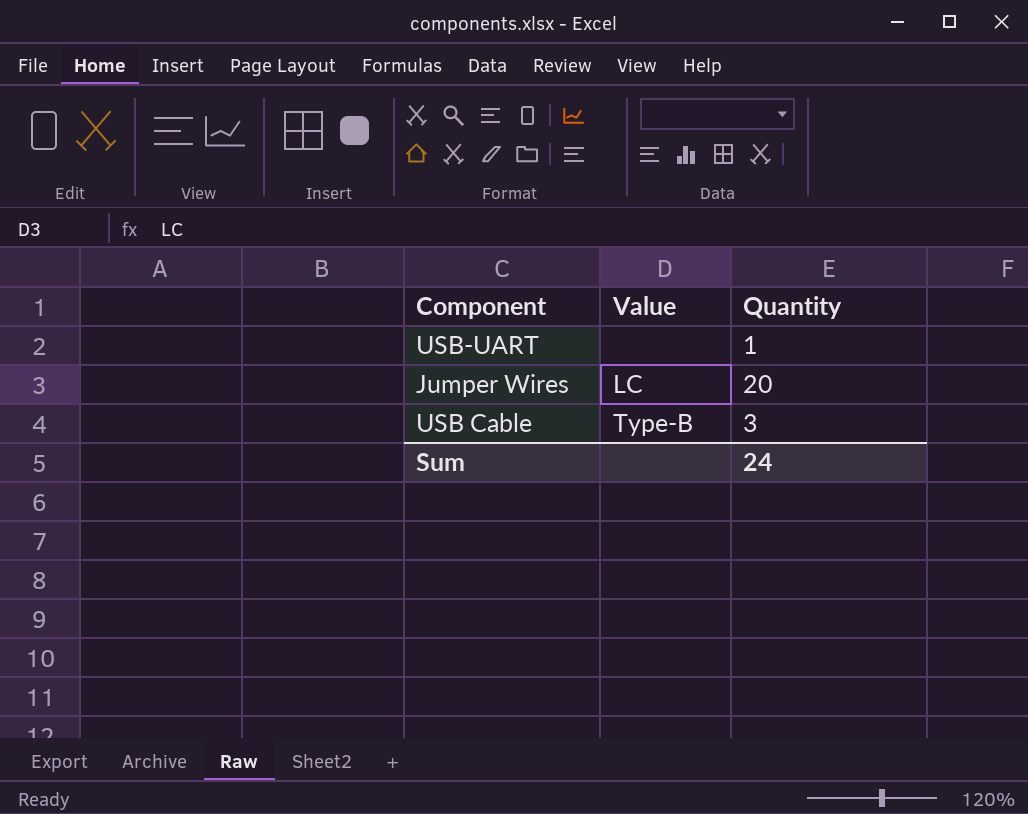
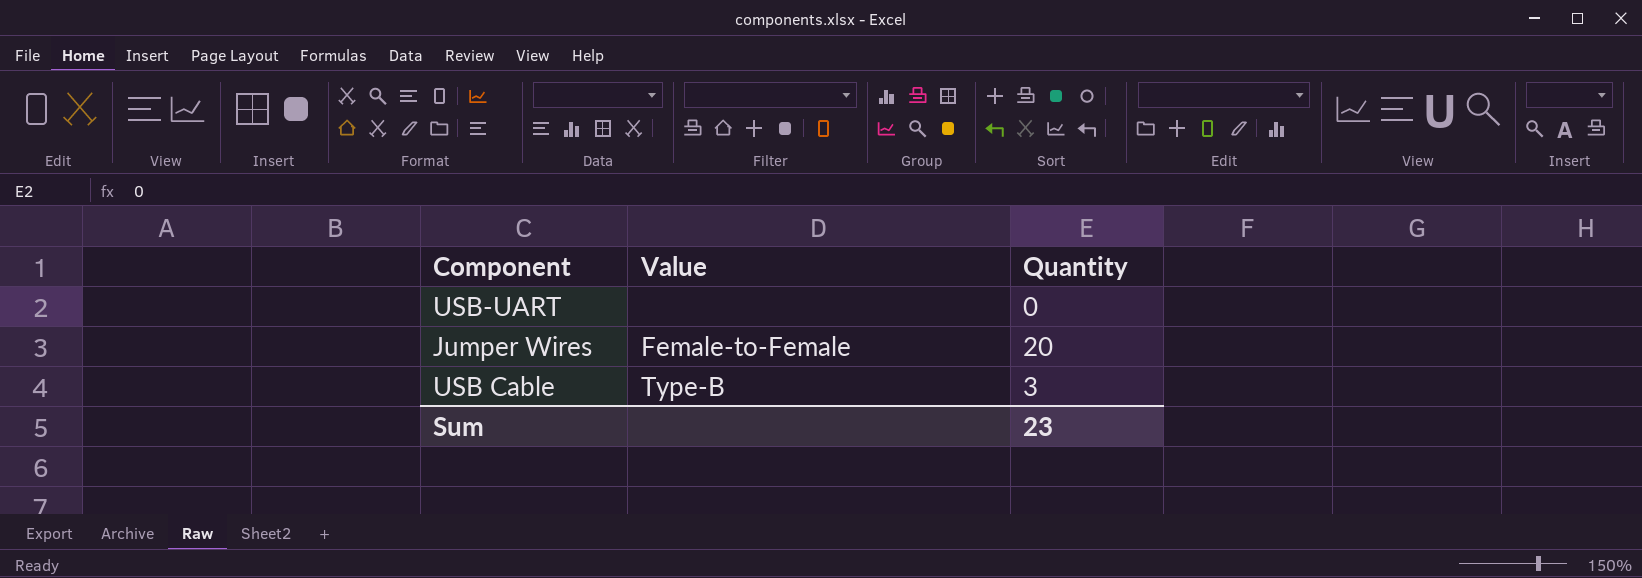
USB-UART | Quantity: 1 -> 0
Jumper Wires | Value: LC -> Female-to-Female
Sum | Quantity: 24 -> 23

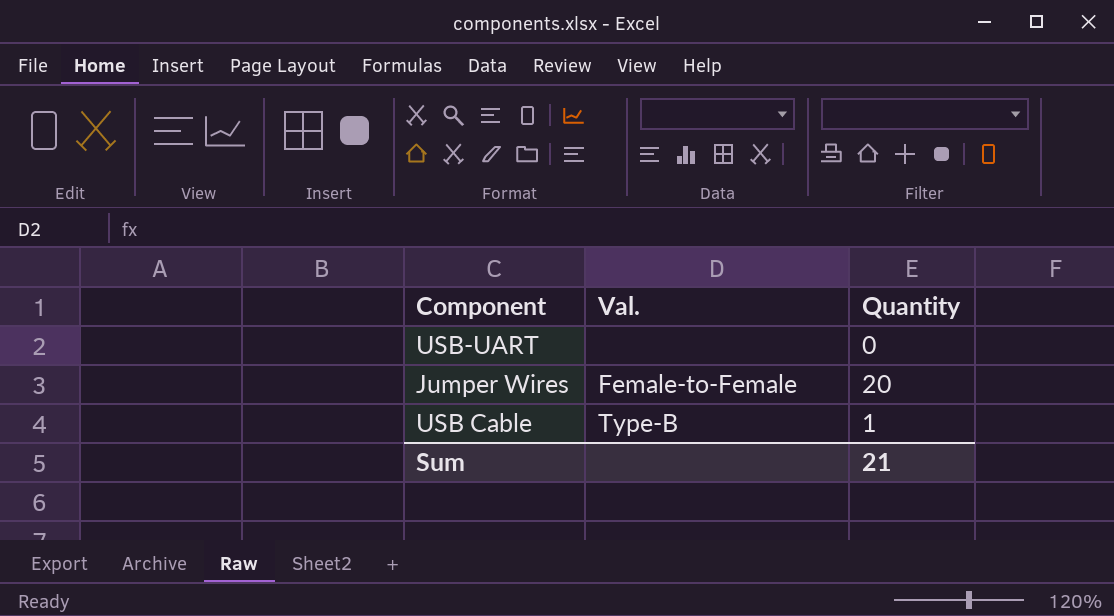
column name: Value -> Val.
USB Cable | Quantity: 3 -> 1
Sum | Quantity: 23 -> 21

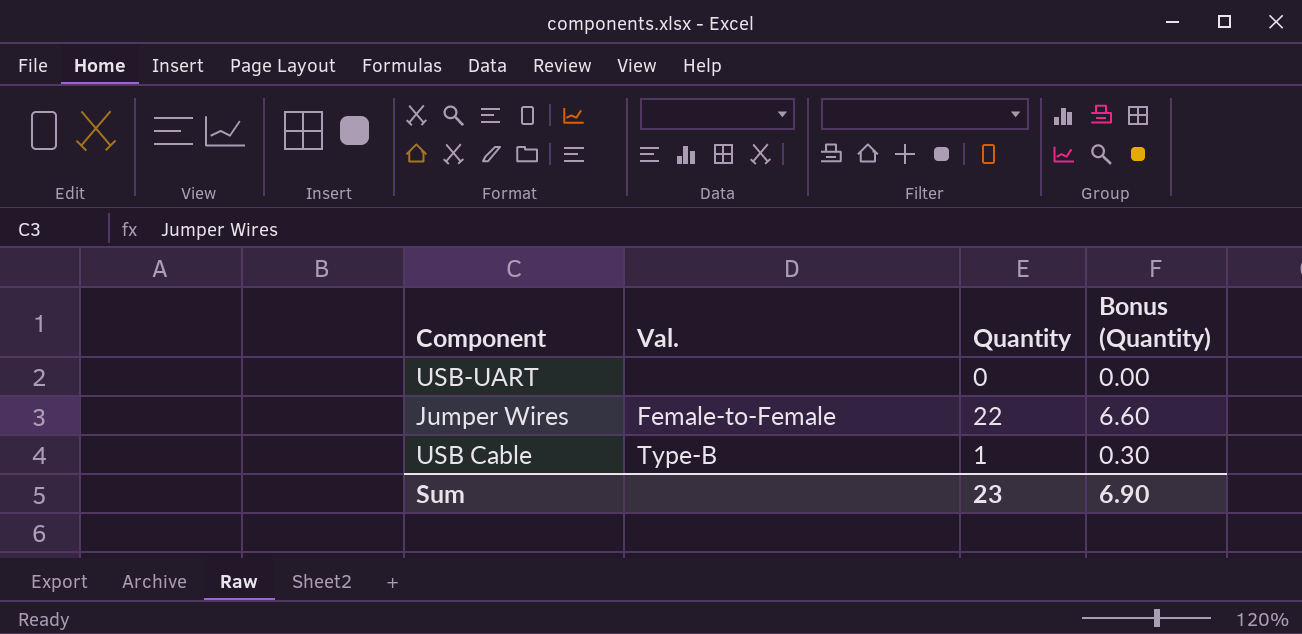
column Bonus (Quantity) | formula: none -> [Quantity] * 0.3
Jumper Wires | Quantity: 20 -> 22
Sum | Quantity: 21 -> 23

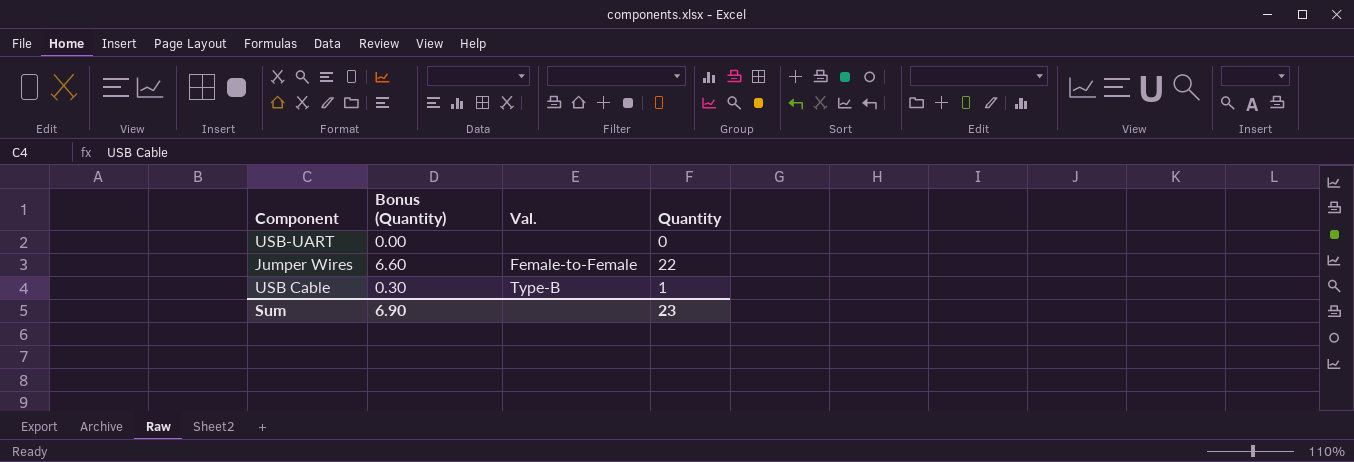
column Bonus (Quantity) | position: 4 -> 2

